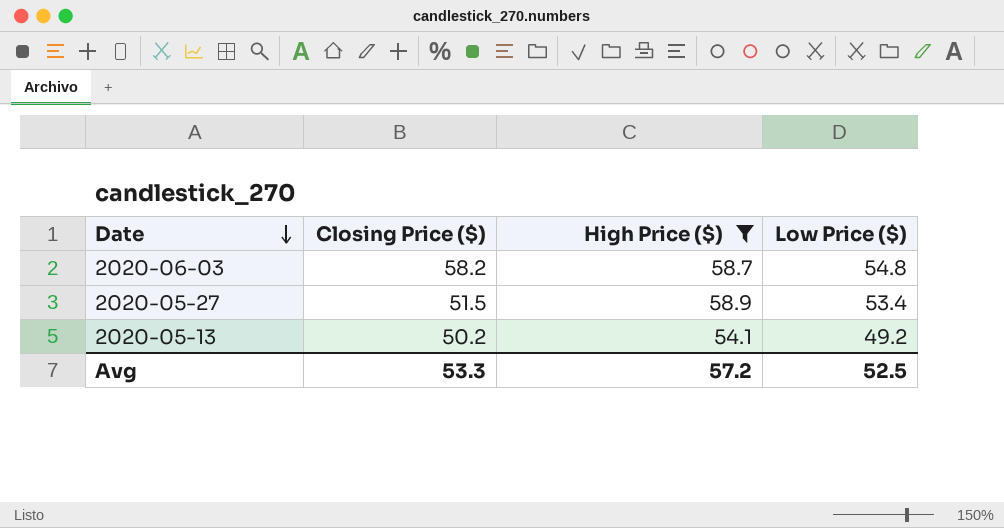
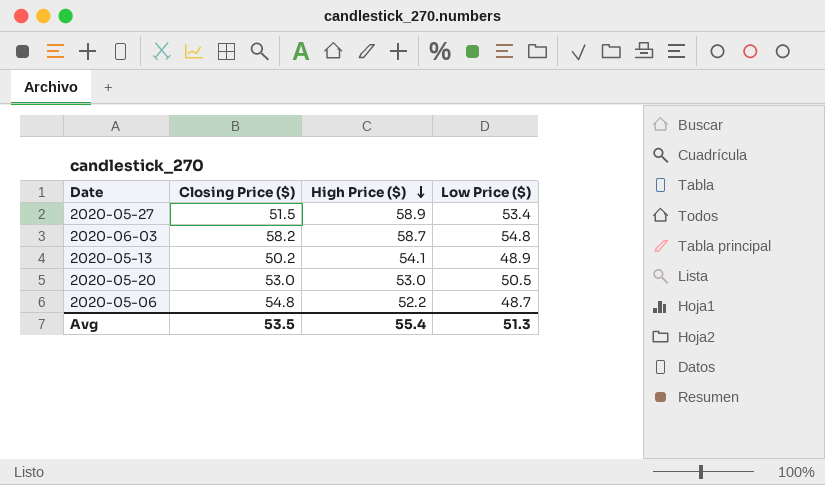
filter: High Price ($) >= 54.1 -> none
row order: Date descending -> High Price ($) descending
2020-05-13 | Low Price ($): 49.2 -> 48.9
Avg | Closing Price ($): 53.3 -> 53.5
Avg | High Price ($): 57.2 -> 55.4
Avg | Low Price ($): 52.5 -> 51.3

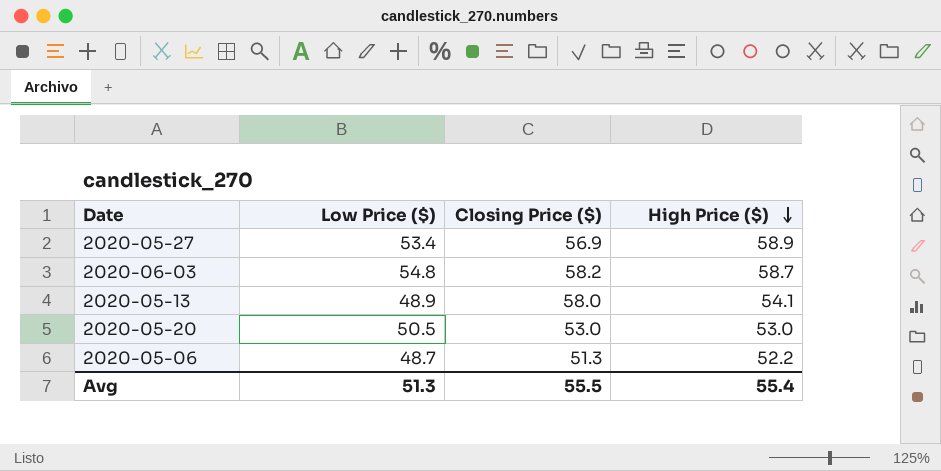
column Low Price ($) | position: 4 -> 2
2020-05-27 | Closing Price ($): 51.5 -> 56.9
2020-05-13 | Closing Price ($): 50.2 -> 58.0
2020-05-06 | Closing Price ($): 54.8 -> 51.3
Avg | Closing Price ($): 53.5 -> 55.5

